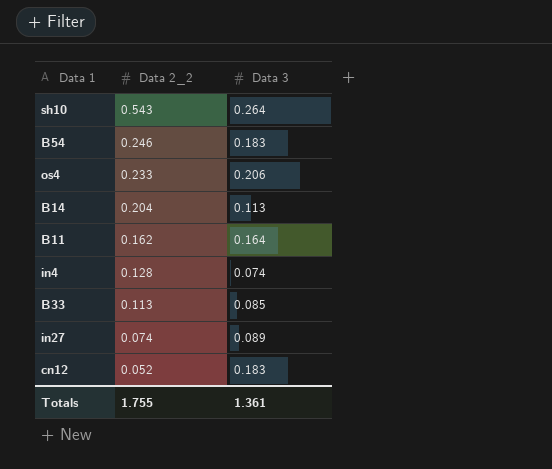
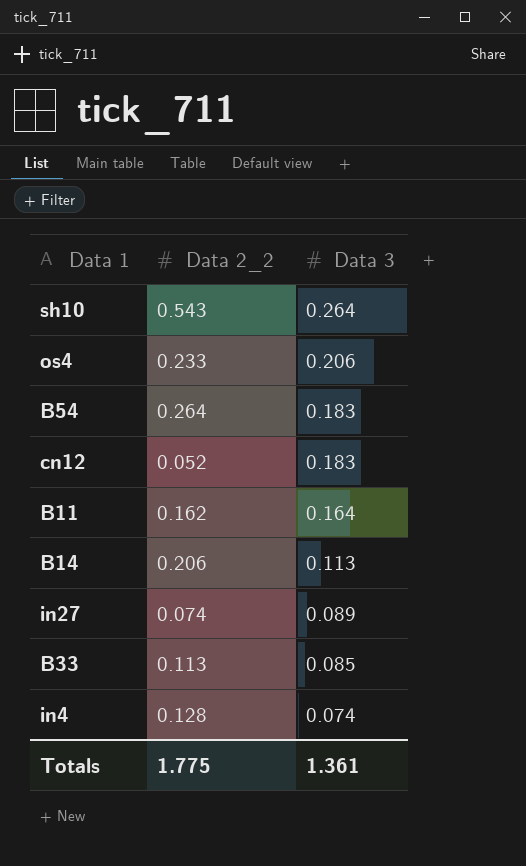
row order: Data 2_2 descending -> Data 3 descending
B54 | Data 2_2: 0.246 -> 0.264
B14 | Data 2_2: 0.204 -> 0.206
Totals | Data 2_2: 1.755 -> 1.775

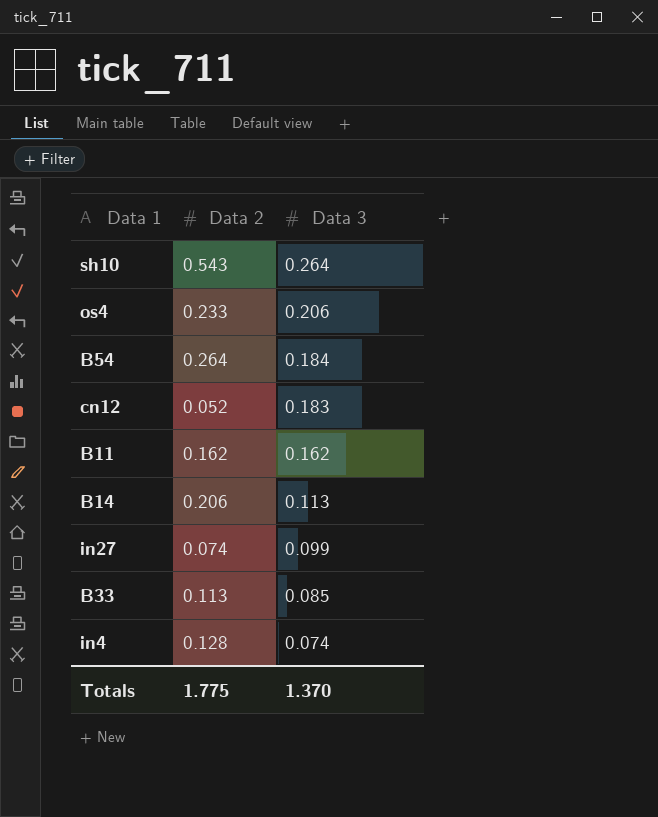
column name: Data 2_2 -> Data 2
B54 | Data 3: 0.183 -> 0.184
B11 | Data 3: 0.164 -> 0.162
in27 | Data 3: 0.089 -> 0.099
Totals | Data 3: 1.361 -> 1.370

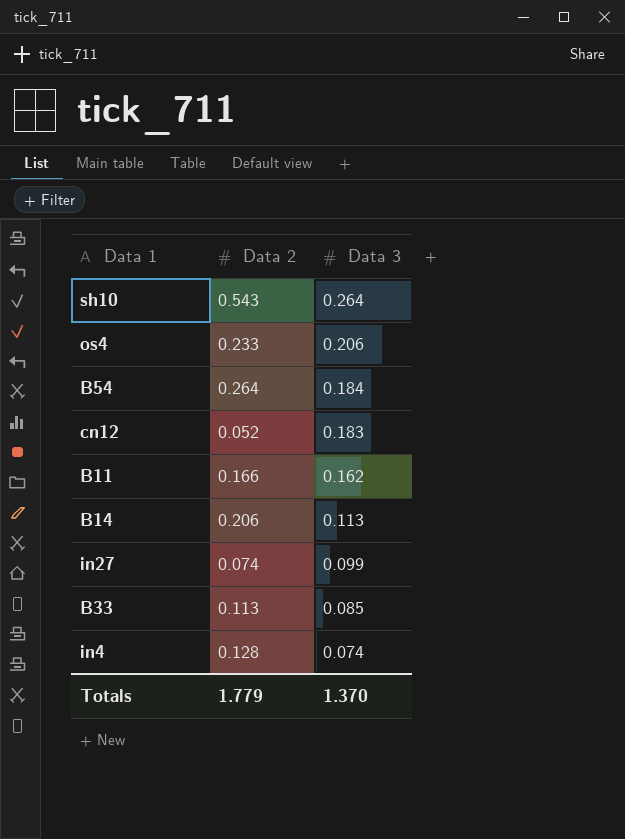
B11 | Data 2: 0.162 -> 0.166
Totals | Data 2: 1.775 -> 1.779

